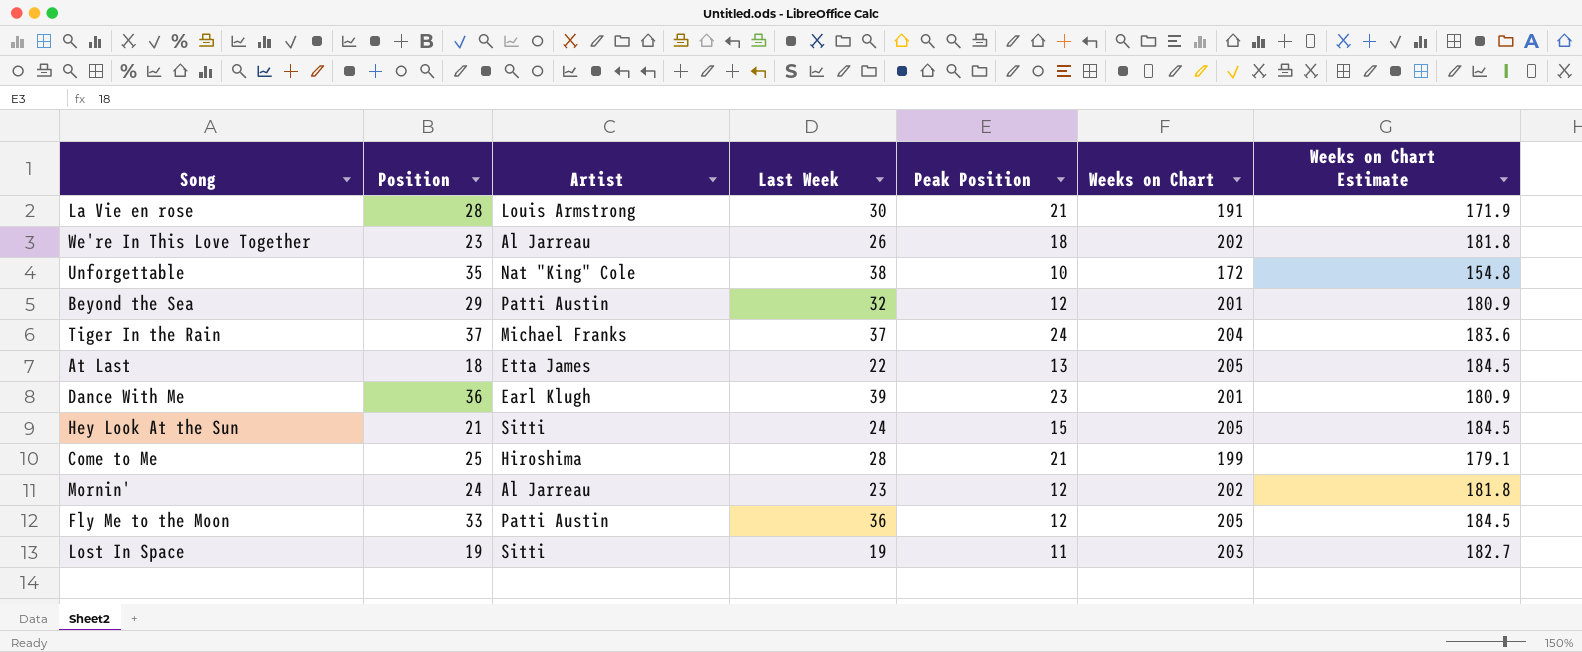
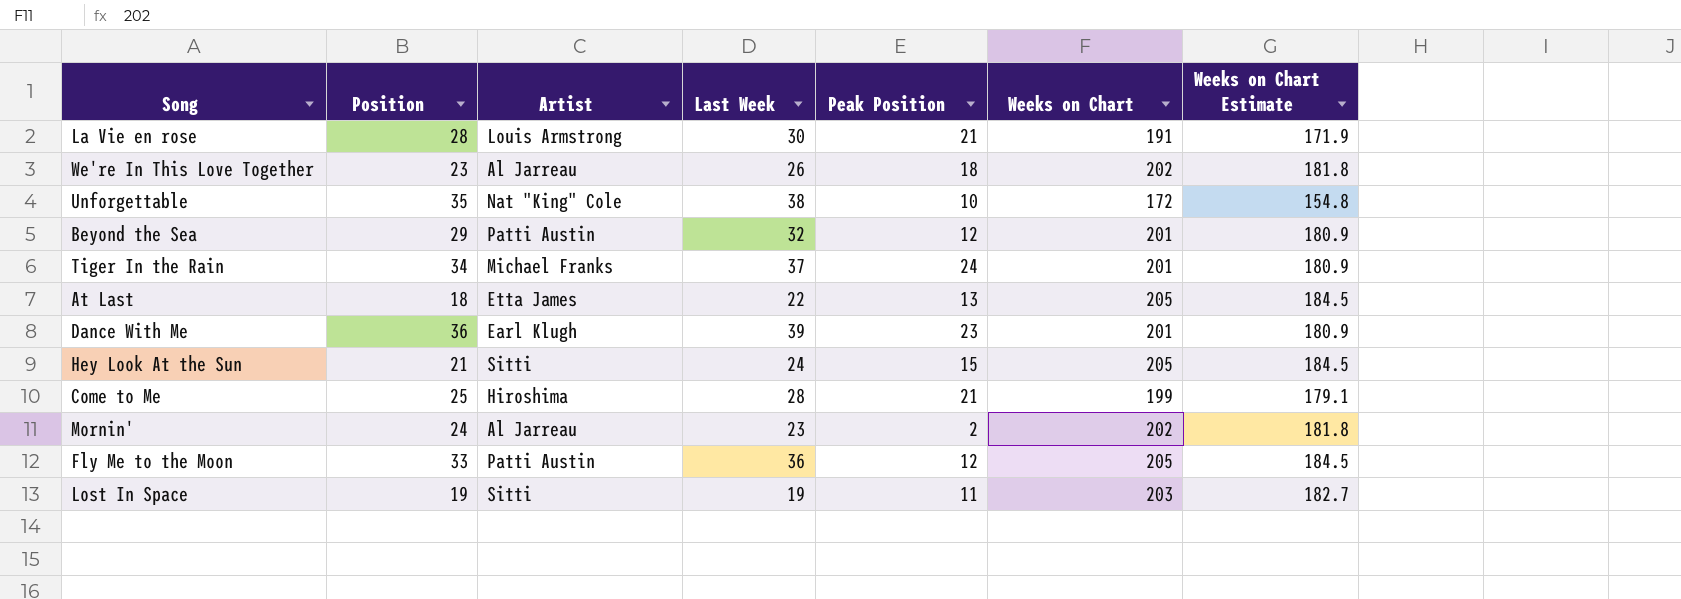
Tiger In the Rain | Position: 37 -> 34
Tiger In the Rain | Weeks on Chart: 204 -> 201
Tiger In the Rain | Weeks on Chart Estimate: 183.6 -> 180.9
Mornin' | Peak Position: 12 -> 2

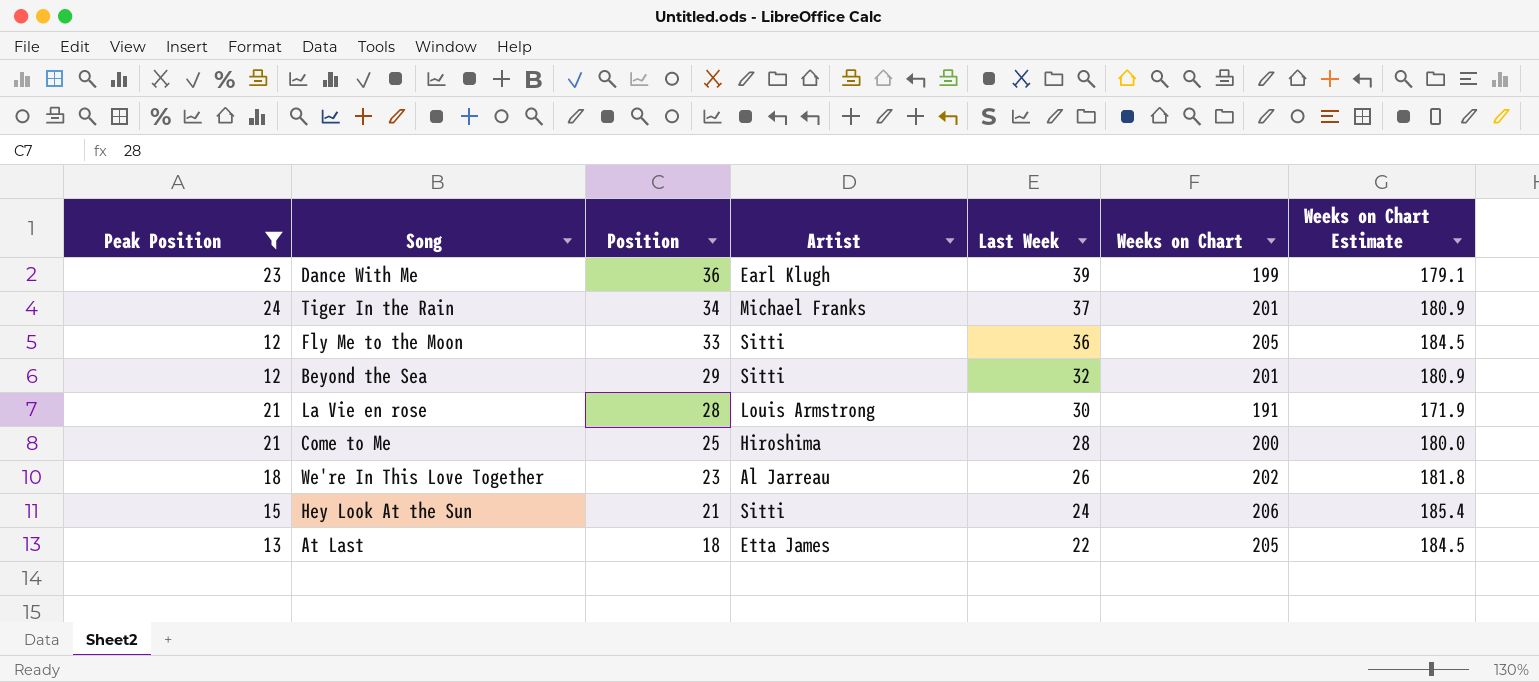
filter: none -> Peak Position >= 12
row order: none -> Position descending
column Peak Position | position: 5 -> 1
Dance With Me | Weeks on Chart: 201 -> 199
Dance With Me | Weeks on Chart Estimate: 180.9 -> 179.1
Fly Me to the Moon | Artist: Patti Austin -> Sitti
Beyond the Sea | Artist: Patti Austin -> Sitti
Come to Me | Weeks on Chart: 199 -> 200
Come to Me | Weeks on Chart Estimate: 179.1 -> 180.0
Hey Look At the Sun | Weeks on Chart: 205 -> 206
Hey Look At the Sun | Weeks on Chart Estimate: 184.5 -> 185.4

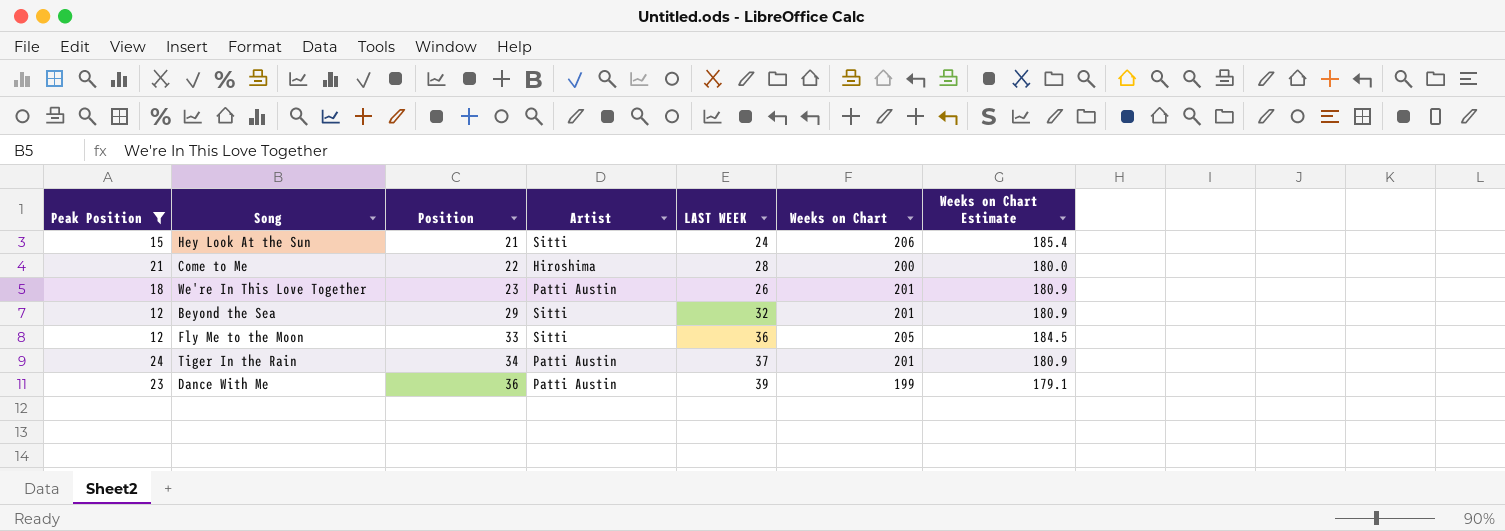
row order: Position descending -> Position ascending
column name: Last Week -> LAST WEEK
row La Vie en rose: 21 | 28 | Louis Armstrong | 30 | 191 | 171.9 -> none
row At Last: 13 | 18 | Etta James | 22 | 205 | 184.5 -> none
Come to Me | Position: 25 -> 22
We're In This Love Together | Artist: Al Jarreau -> Patti Austin
We're In This Love Together | Weeks on Chart: 202 -> 201
We're In This Love Together | Weeks on Chart Estimate: 181.8 -> 180.9
Tiger In the Rain | Artist: Michael Franks -> Patti Austin
Dance With Me | Artist: Earl Klugh -> Patti Austin

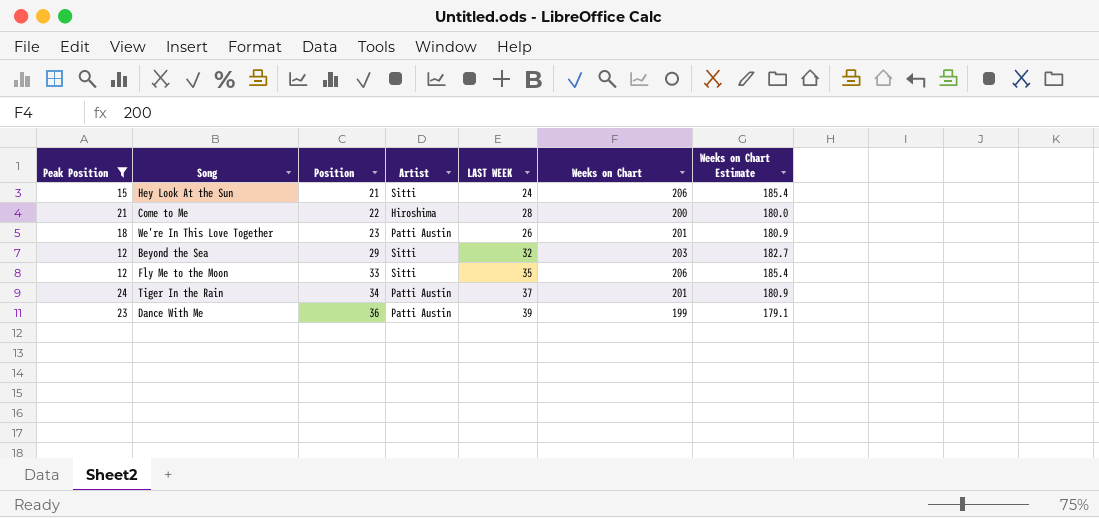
Beyond the Sea | Weeks on Chart: 201 -> 203
Beyond the Sea | Weeks on Chart Estimate: 180.9 -> 182.7
Fly Me to the Moon | LAST WEEK: 36 -> 35
Fly Me to the Moon | Weeks on Chart: 205 -> 206
Fly Me to the Moon | Weeks on Chart Estimate: 184.5 -> 185.4

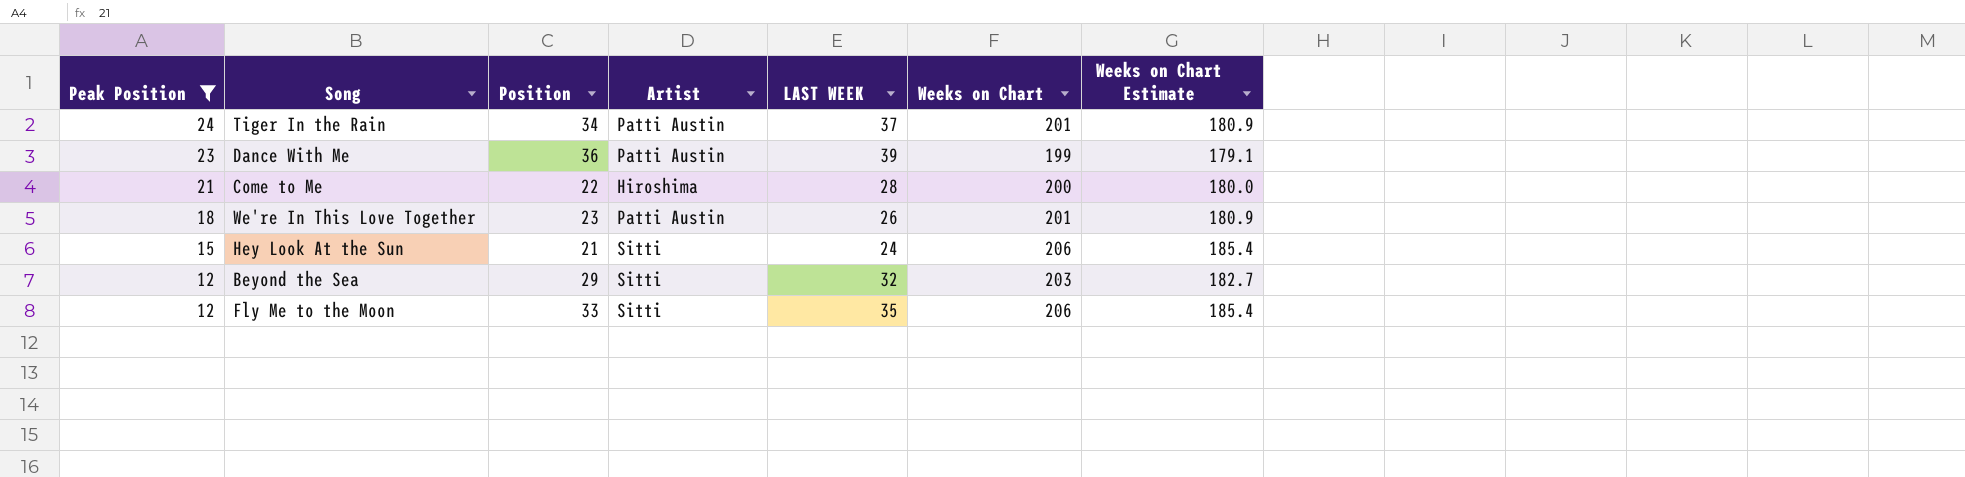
row order: Position ascending -> Peak Position descending

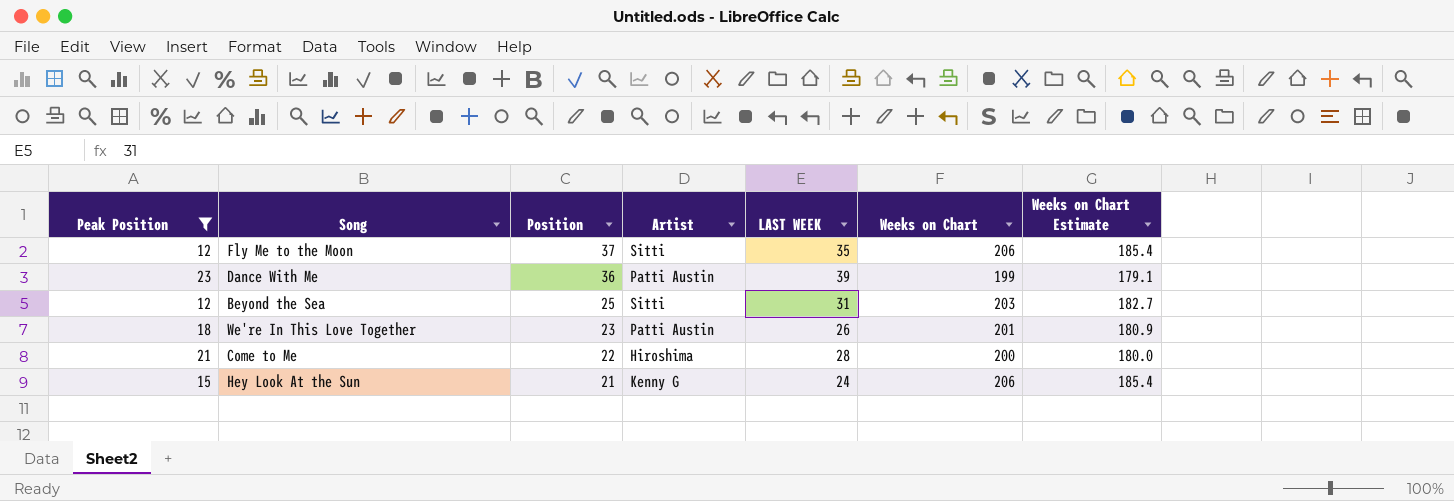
row order: Peak Position descending -> Position descending
row Tiger In the Rain: 24 | 34 | Patti Austin | 37 | 201 | 180.9 -> none
Fly Me to the Moon | Position: 33 -> 37
Beyond the Sea | Position: 29 -> 25
Beyond the Sea | LAST WEEK: 32 -> 31
Hey Look At the Sun | Artist: Sitti -> Kenny G

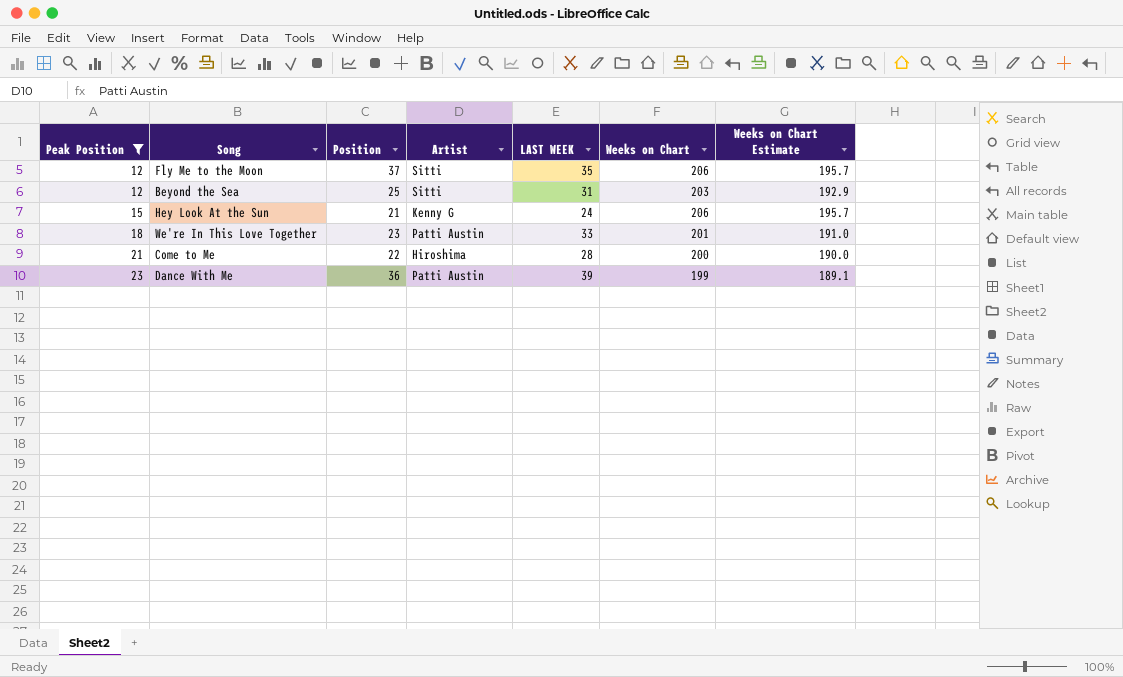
row order: Position descending -> Peak Position ascending
column Weeks on Chart Estimate | formula: [Weeks on Chart] * 0.9 -> [Weeks on Chart] * 0.95
We're In This Love Together | LAST WEEK: 26 -> 33

